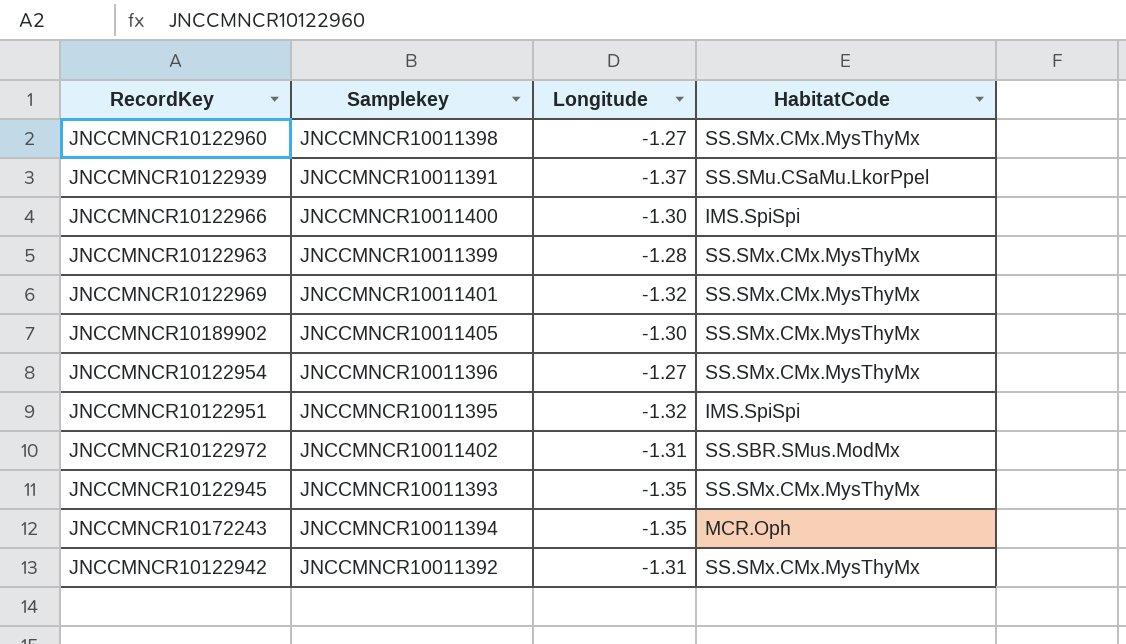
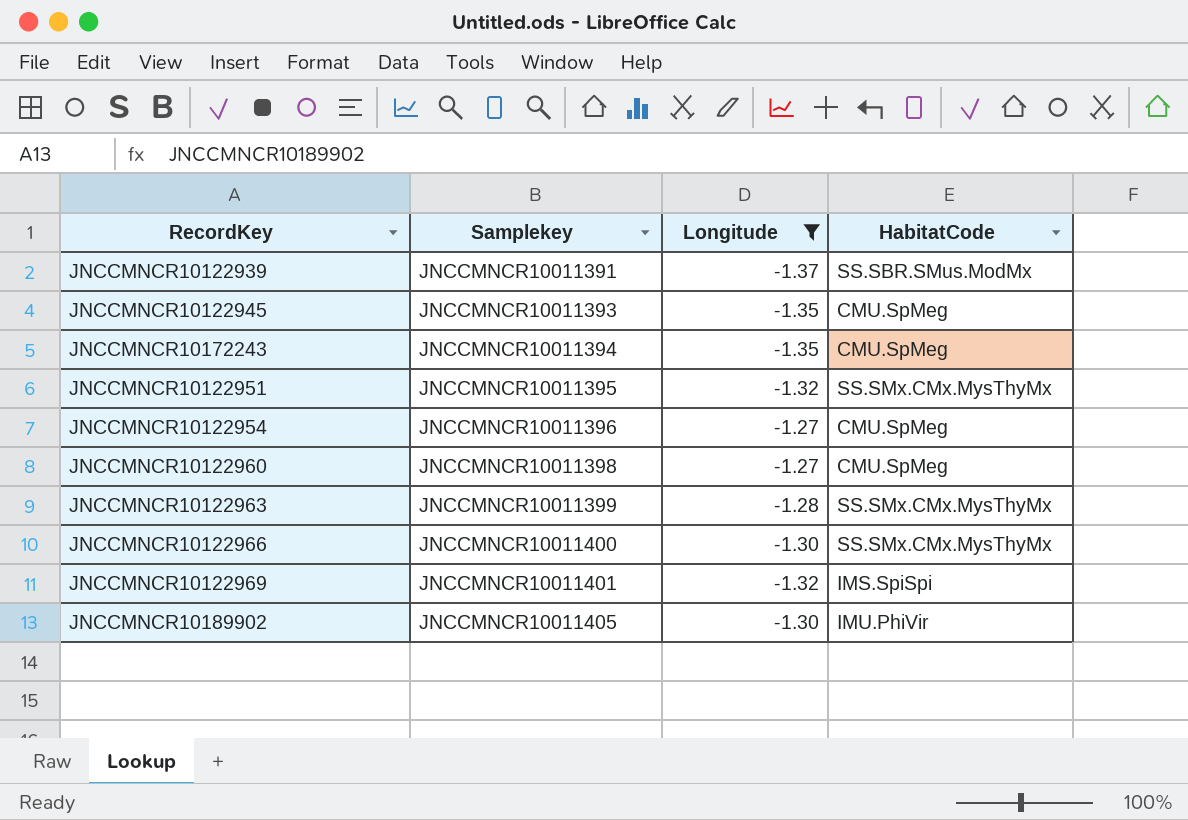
filter: none -> Longitude != -1.31
row order: none -> Samplekey ascending
JNCCMNCR10122939 | HabitatCode: SS.SMu.CSaMu.LkorPpel -> SS.SBR.SMus.ModMx
JNCCMNCR10122945 | HabitatCode: SS.SMx.CMx.MysThyMx -> CMU.SpMeg
JNCCMNCR10172243 | HabitatCode: MCR.Oph -> CMU.SpMeg
JNCCMNCR10122951 | HabitatCode: IMS.SpiSpi -> SS.SMx.CMx.MysThyMx
JNCCMNCR10122954 | HabitatCode: SS.SMx.CMx.MysThyMx -> CMU.SpMeg
JNCCMNCR10122960 | HabitatCode: SS.SMx.CMx.MysThyMx -> CMU.SpMeg
JNCCMNCR10122966 | HabitatCode: IMS.SpiSpi -> SS.SMx.CMx.MysThyMx
JNCCMNCR10122969 | HabitatCode: SS.SMx.CMx.MysThyMx -> IMS.SpiSpi
JNCCMNCR10189902 | HabitatCode: SS.SMx.CMx.MysThyMx -> IMU.PhiVir

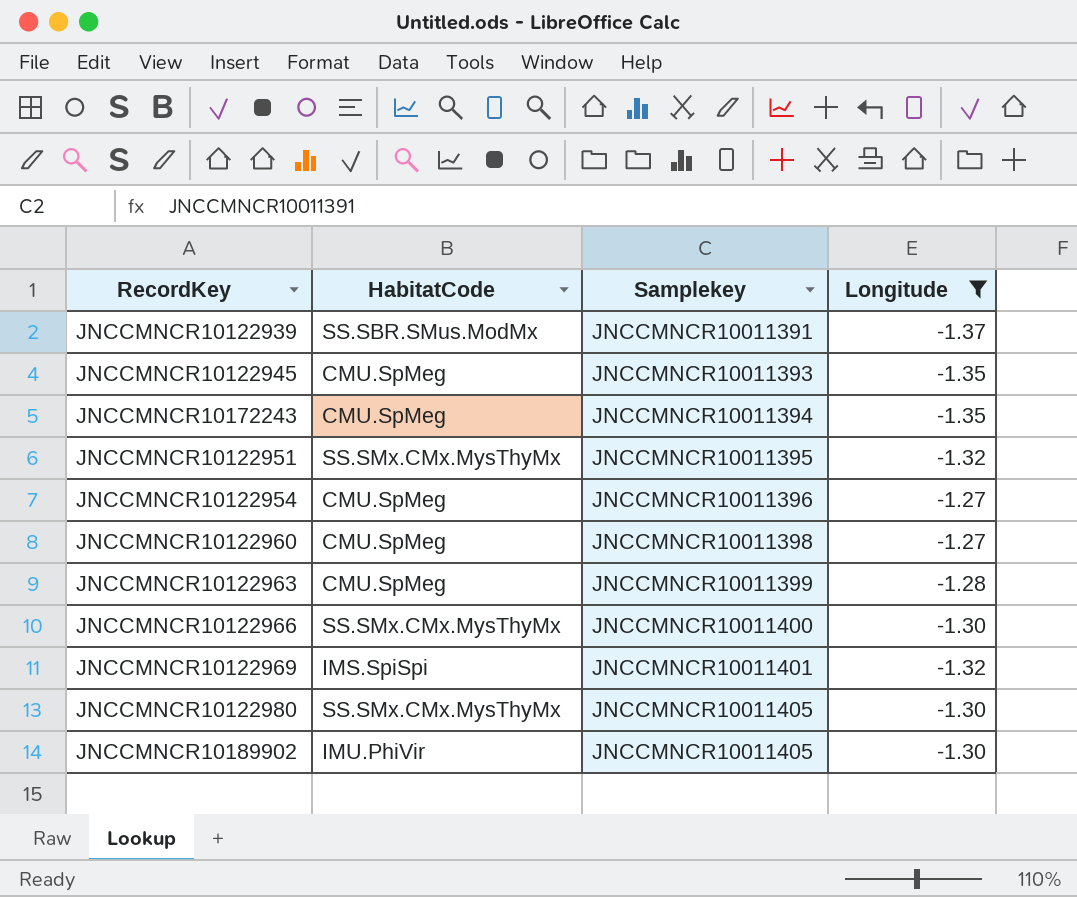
column HabitatCode | position: 4 -> 2
JNCCMNCR10122963 | HabitatCode: SS.SMx.CMx.MysThyMx -> CMU.SpMeg
row JNCCMNCR10122980: none -> SS.SMx.CMx.MysThyMx | JNCCMNCR10011405 | -1.30

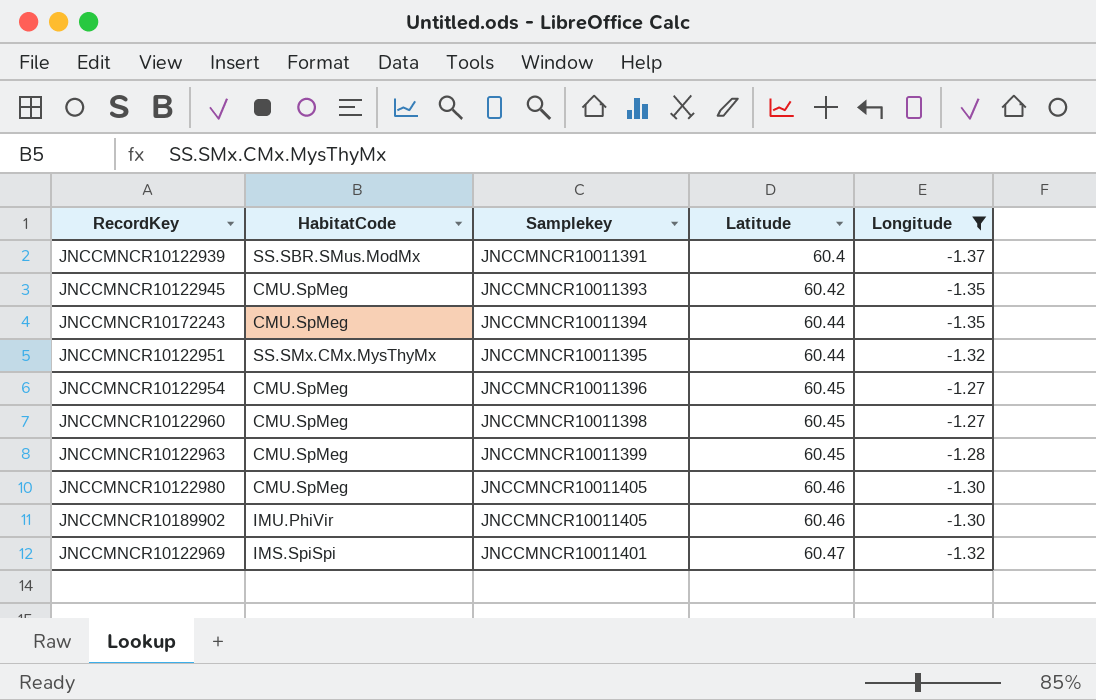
row order: Samplekey ascending -> Latitude ascending
column Latitude | position: none -> 4
row JNCCMNCR10122966: SS.SMx.CMx.MysThyMx | JNCCMNCR10011400 | -1.30 -> none
JNCCMNCR10122980 | HabitatCode: SS.SMx.CMx.MysThyMx -> CMU.SpMeg

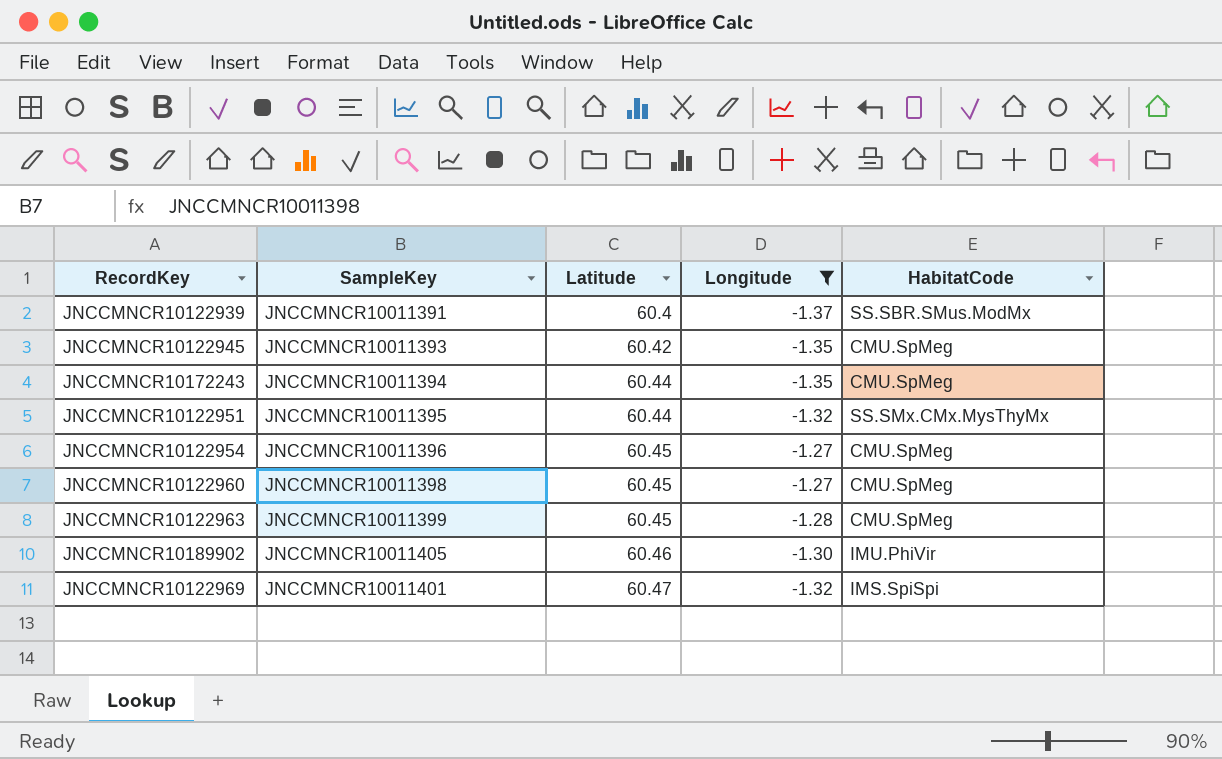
column name: Samplekey -> SampleKey
column HabitatCode | position: 2 -> 5
row JNCCMNCR10122980: CMU.SpMeg | JNCCMNCR10011405 | 60.46 | -1.30 -> none

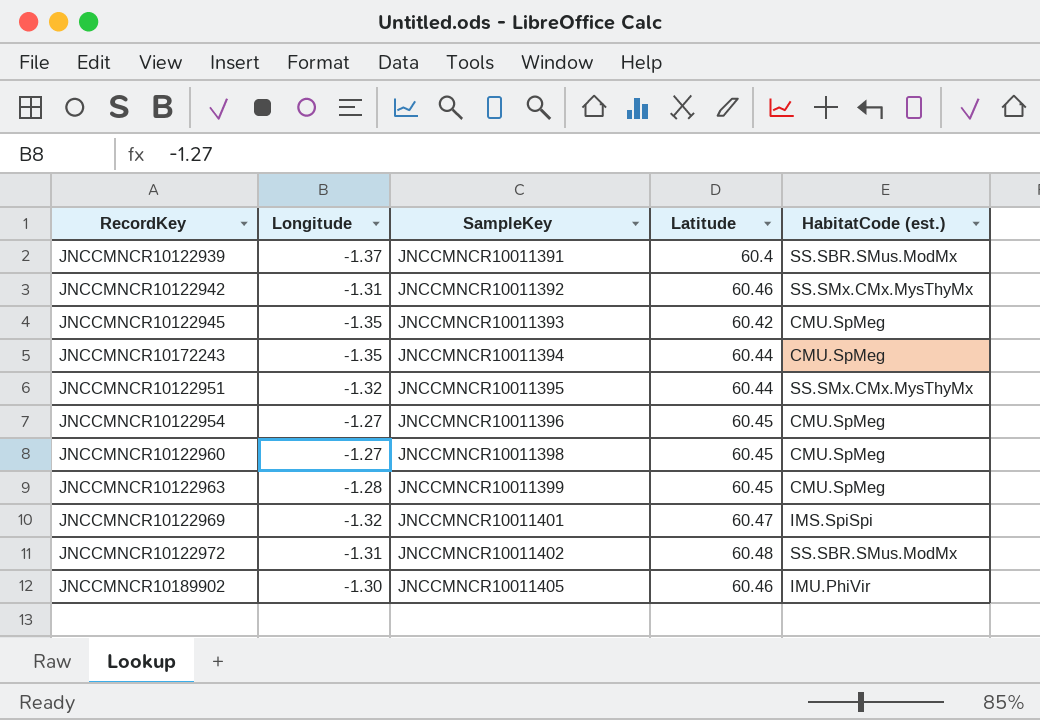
filter: Longitude != -1.31 -> none
row order: Latitude ascending -> SampleKey ascending
column Longitude | position: 4 -> 2
column name: HabitatCode -> HabitatCode (est.)

